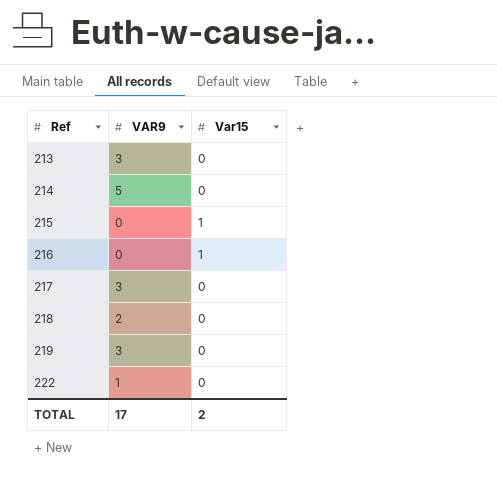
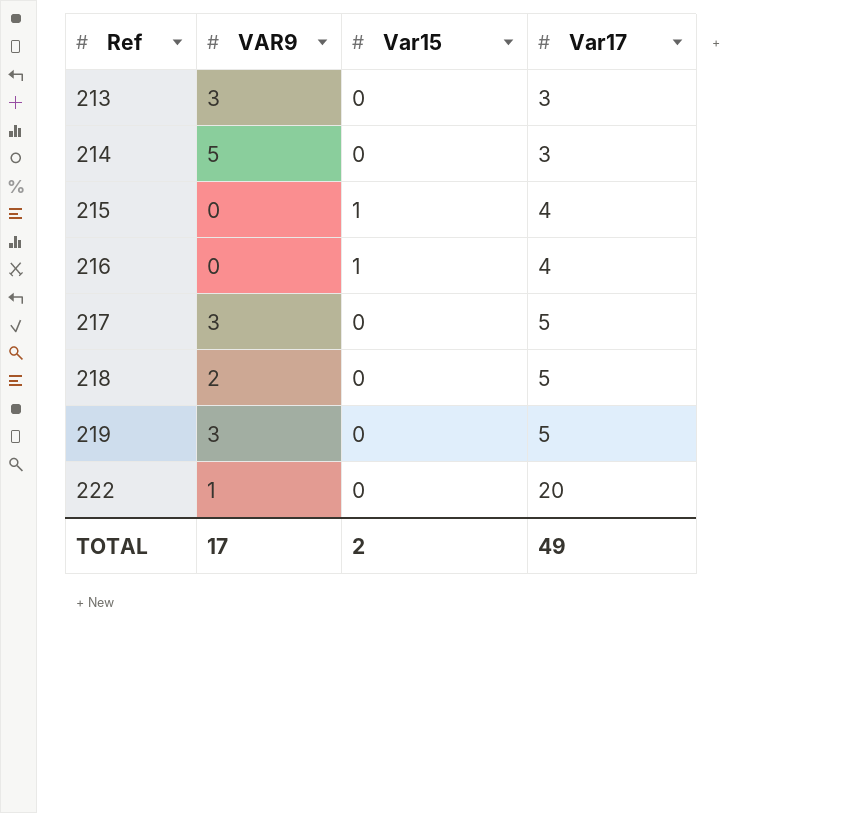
column Var17 | position: none -> 4

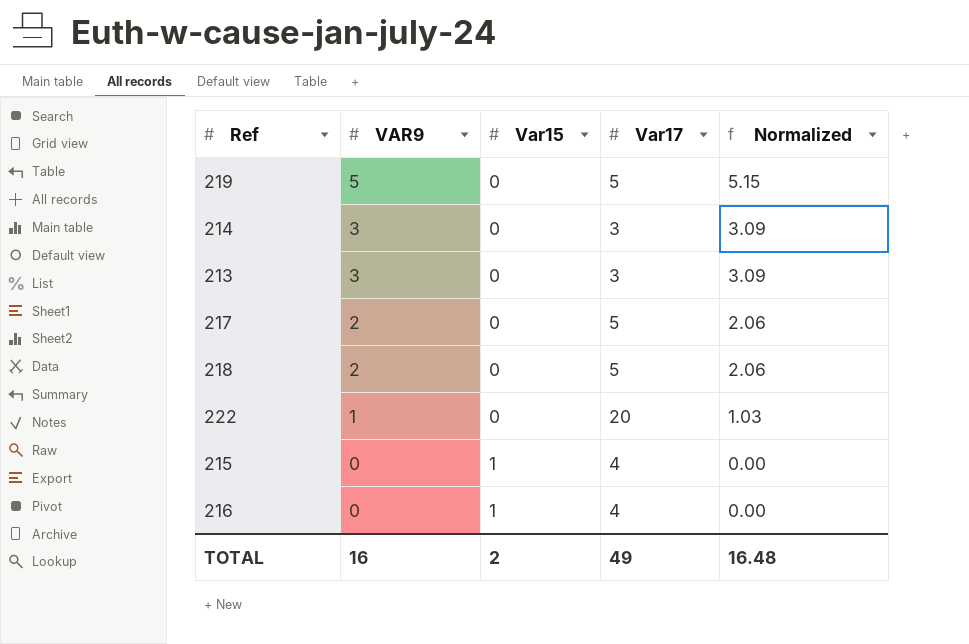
row order: Ref ascending -> VAR9 descending
column Normalized | formula: none -> [VAR9] * 1.03
219 | VAR9: 3 -> 5
214 | VAR9: 5 -> 3
217 | VAR9: 3 -> 2
TOTAL | VAR9: 17 -> 16

